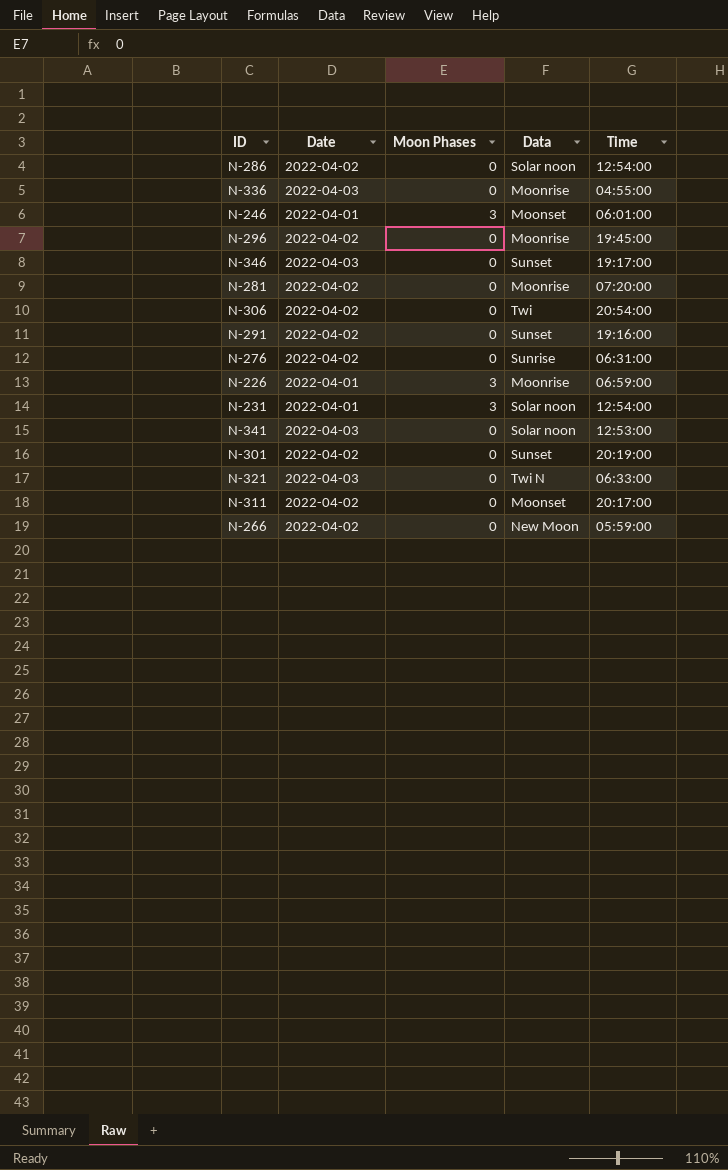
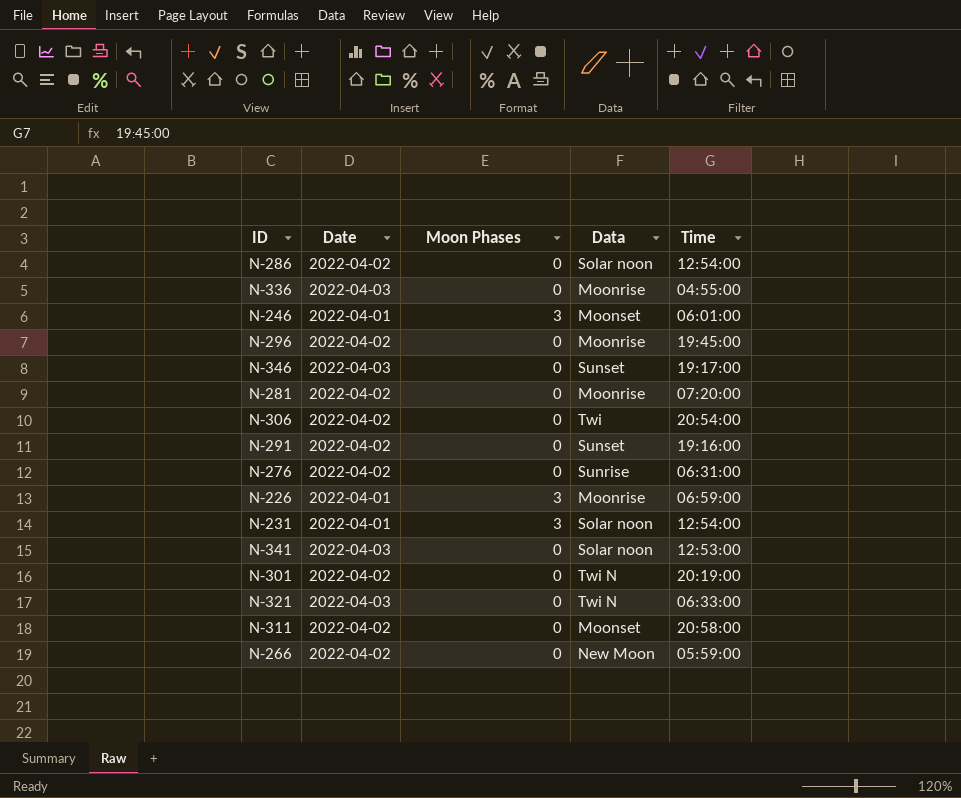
N-301 | Data: Sunset -> Twi N
N-311 | Time: 20:17:00 -> 20:58:00

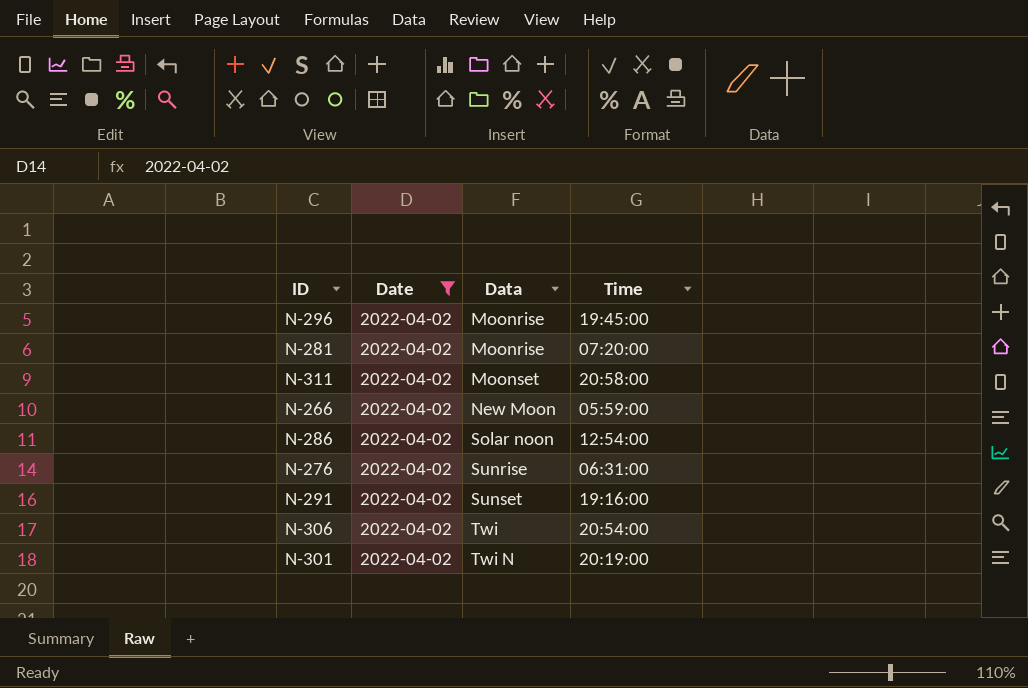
filter: none -> Date = 2022-04-02
row order: none -> Data ascending
column Moon Phases | position: 3 -> none

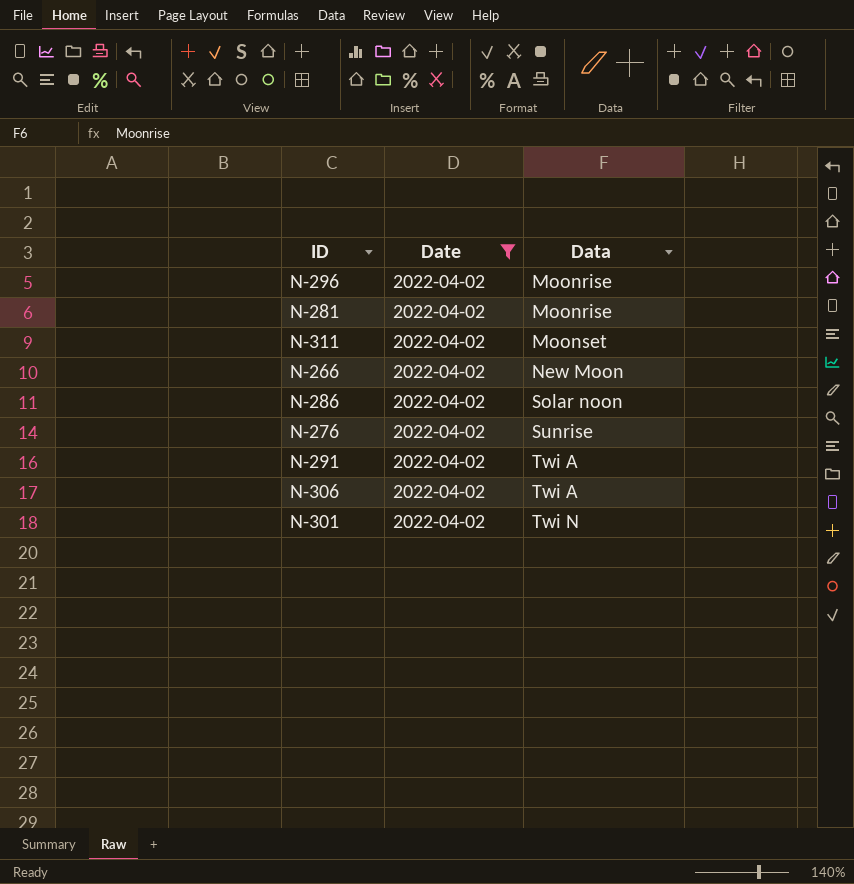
column Time | position: 4 -> none
N-291 | Data: Sunset -> Twi A
N-306 | Data: Twi -> Twi A

